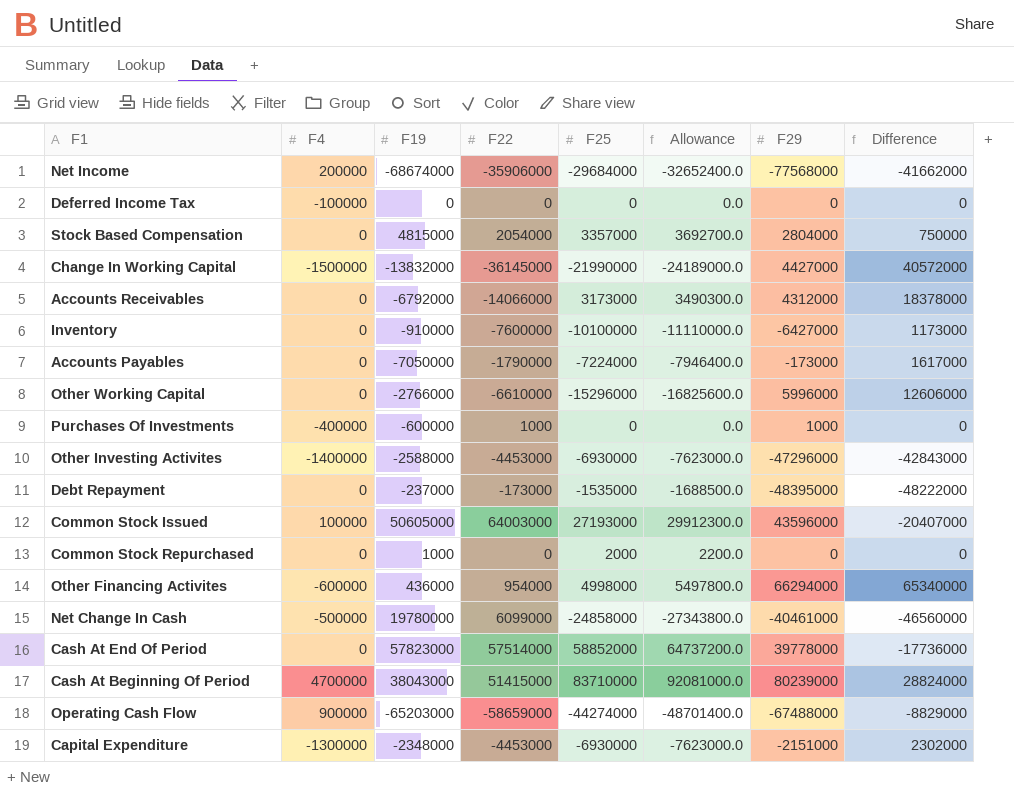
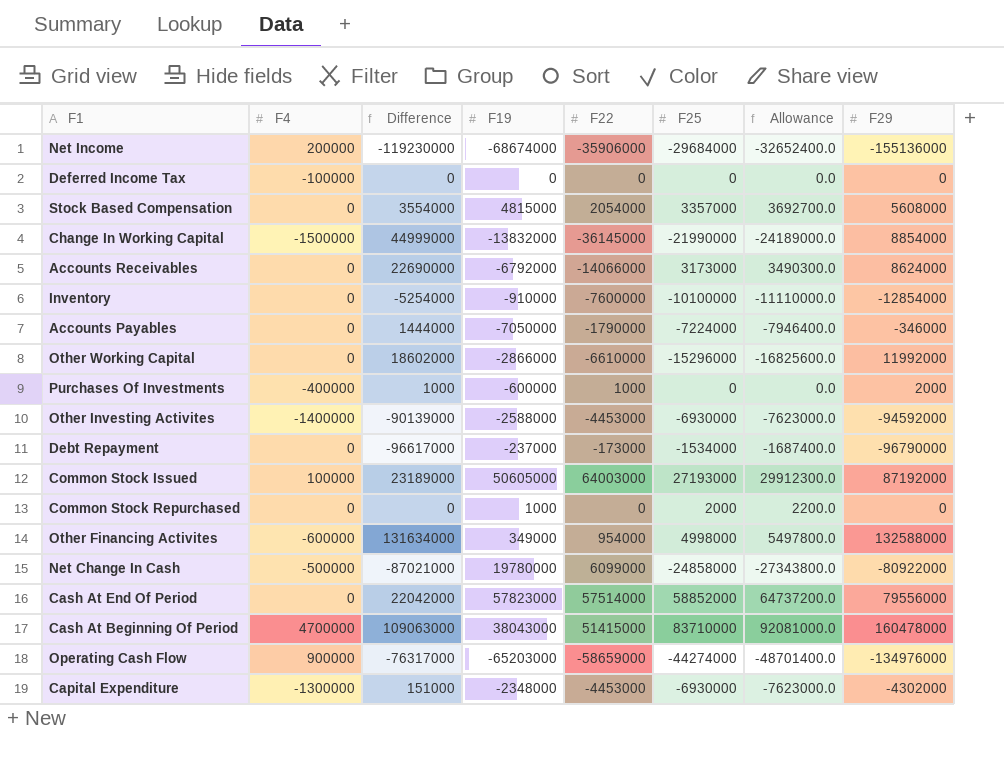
column Difference | position: 8 -> 3
Net Income | Difference: -41662000 -> -119230000
Net Income | F29: -77568000 -> -155136000
Stock Based Compensation | Difference: 750000 -> 3554000
Stock Based Compensation | F29: 2804000 -> 5608000
Change In Working Capital | Difference: 40572000 -> 44999000
Change In Working Capital | F29: 4427000 -> 8854000
Accounts Receivables | Difference: 18378000 -> 22690000
Accounts Receivables | F29: 4312000 -> 8624000
Inventory | Difference: 1173000 -> -5254000
Inventory | F29: -6427000 -> -12854000
Accounts Payables | Difference: 1617000 -> 1444000
Accounts Payables | F29: -173000 -> -346000
Other Working Capital | Difference: 12606000 -> 18602000
Other Working Capital | F19: -2766000 -> -2866000
Other Working Capital | F29: 5996000 -> 11992000
Purchases Of Investments | Difference: 0 -> 1000
Purchases Of Investments | F29: 1000 -> 2000
Other Investing Activites | Difference: -42843000 -> -90139000
Other Investing Activites | F29: -47296000 -> -94592000
Debt Repayment | Difference: -48222000 -> -96617000
Debt Repayment | F25: -1535000 -> -1534000
Debt Repayment | Allowance: -1688500.0 -> -1687400.0
Debt Repayment | F29: -48395000 -> -96790000
Common Stock Issued | Difference: -20407000 -> 23189000
Common Stock Issued | F29: 43596000 -> 87192000
Other Financing Activites | Difference: 65340000 -> 131634000
Other Financing Activites | F19: 436000 -> 349000
Other Financing Activites | F29: 66294000 -> 132588000
Net Change In Cash | Difference: -46560000 -> -87021000
Net Change In Cash | F29: -40461000 -> -80922000
Cash At End Of Period | Difference: -17736000 -> 22042000
Cash At End Of Period | F29: 39778000 -> 79556000
Cash At Beginning Of Period | Difference: 28824000 -> 109063000
Cash At Beginning Of Period | F29: 80239000 -> 160478000
Operating Cash Flow | Difference: -8829000 -> -76317000
Operating Cash Flow | F29: -67488000 -> -134976000
Capital Expenditure | Difference: 2302000 -> 151000
Capital Expenditure | F29: -2151000 -> -4302000

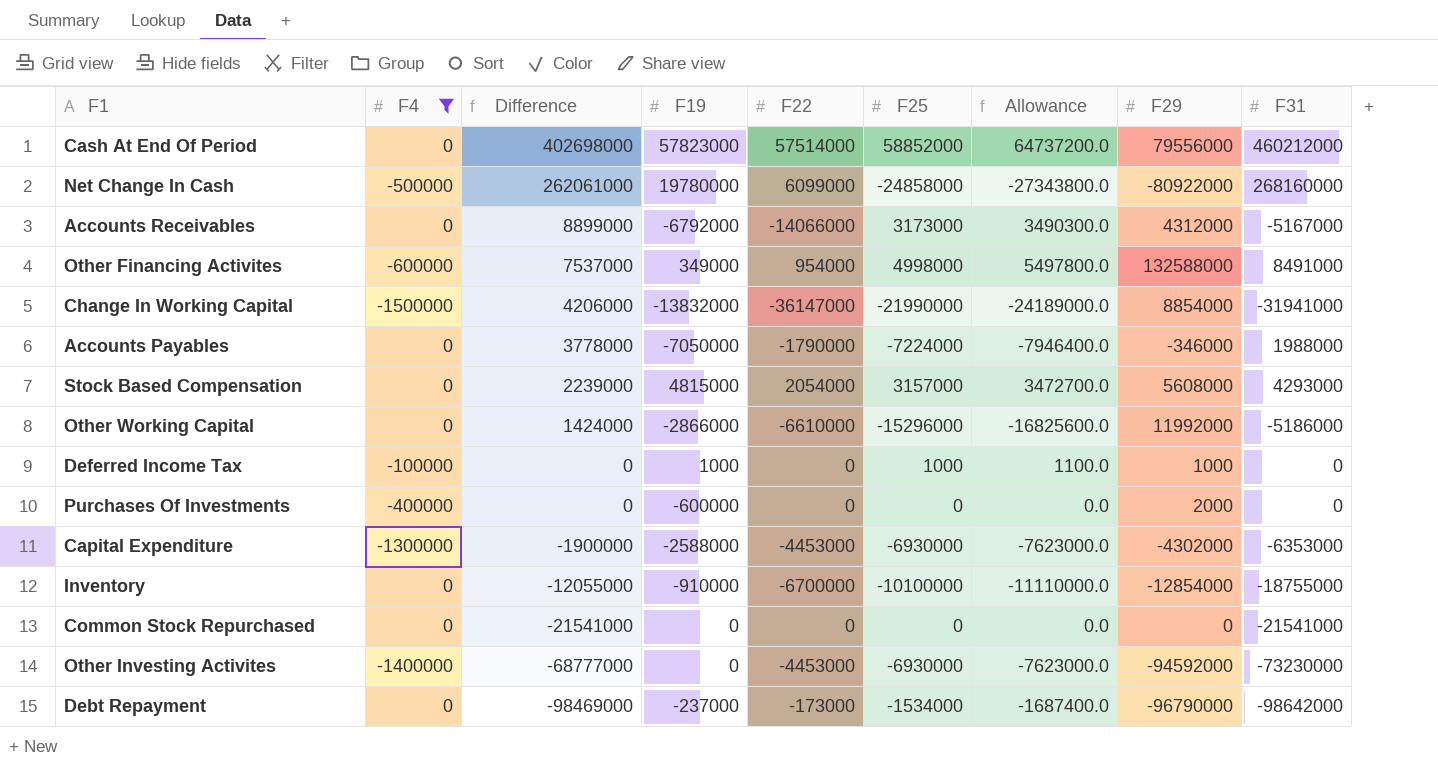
filter: none -> F4 <= 0
row order: none -> Difference descending
column Difference | formula: [F29] - [F22] -> [F31] - [F22]
column F31 | position: none -> 9
Accounts Receivables | F29: 8624000 -> 4312000
Change In Working Capital | F22: -36145000 -> -36147000
Stock Based Compensation | F25: 3357000 -> 3157000
Stock Based Compensation | Allowance: 3692700.0 -> 3472700.0
Deferred Income Tax | F19: 0 -> 1000
Deferred Income Tax | F25: 0 -> 1000
Deferred Income Tax | Allowance: 0.0 -> 1100.0
Deferred Income Tax | F29: 0 -> 1000
Purchases Of Investments | F22: 1000 -> 0
Capital Expenditure | F19: -2348000 -> -2588000
Inventory | F22: -7600000 -> -6700000
Common Stock Repurchased | F19: 1000 -> 0
Common Stock Repurchased | F25: 2000 -> 0
Common Stock Repurchased | Allowance: 2200.0 -> 0.0
Other Investing Activites | F19: -2588000 -> 0

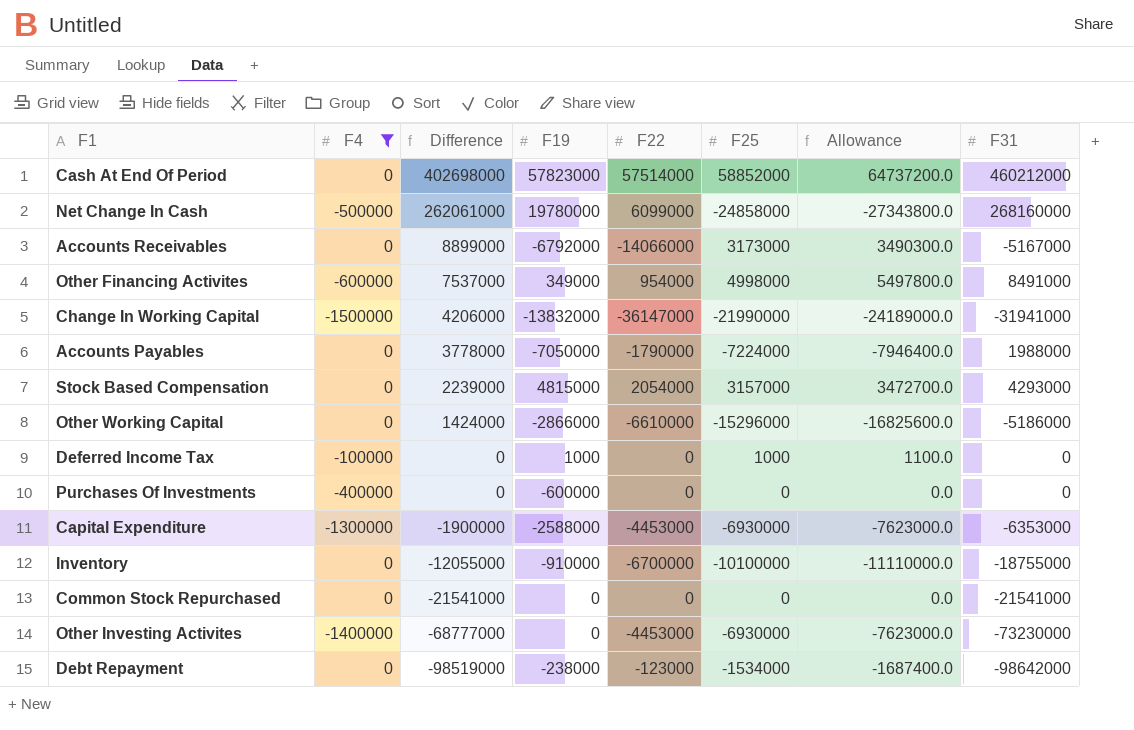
column F29 | position: 8 -> none
Debt Repayment | Difference: -98469000 -> -98519000
Debt Repayment | F19: -237000 -> -238000
Debt Repayment | F22: -173000 -> -123000

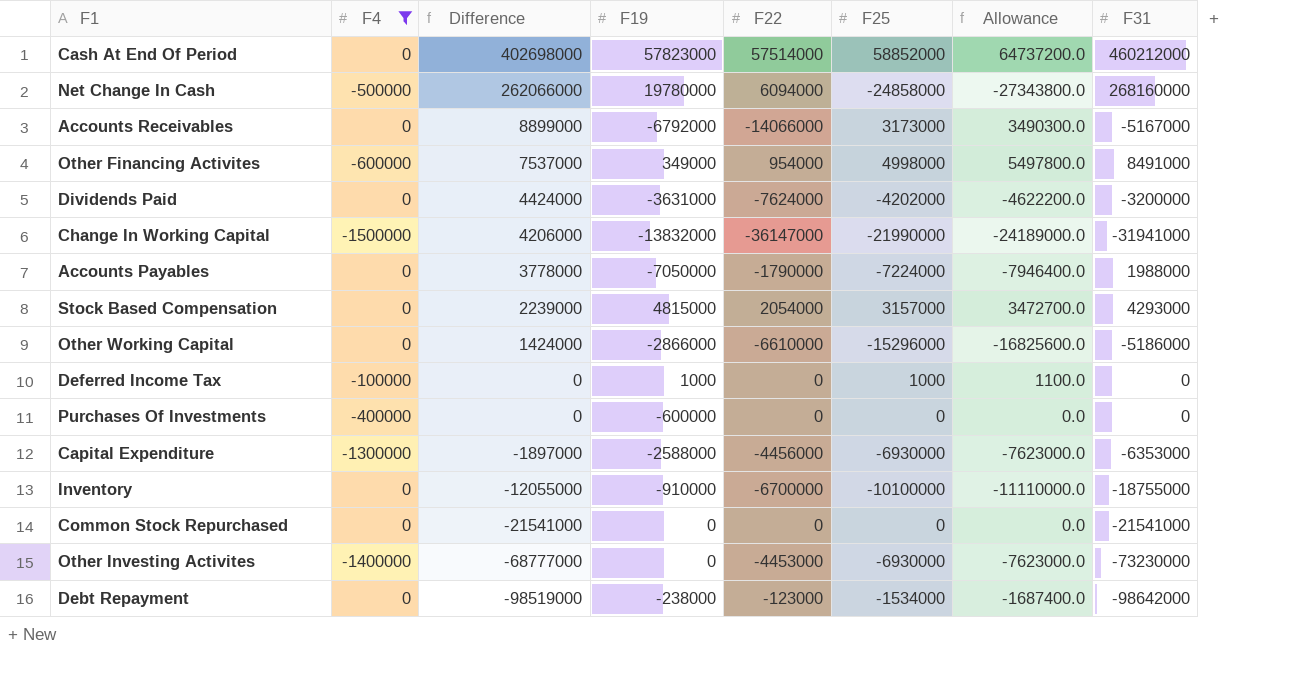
Net Change In Cash | Difference: 262061000 -> 262066000
Net Change In Cash | F22: 6099000 -> 6094000
row Dividends Paid: none -> 0 | 4424000 | -3631000 | -7624000 | -4202000 | -4622200.0 | -3200000
Capital Expenditure | Difference: -1900000 -> -1897000
Capital Expenditure | F22: -4453000 -> -4456000

